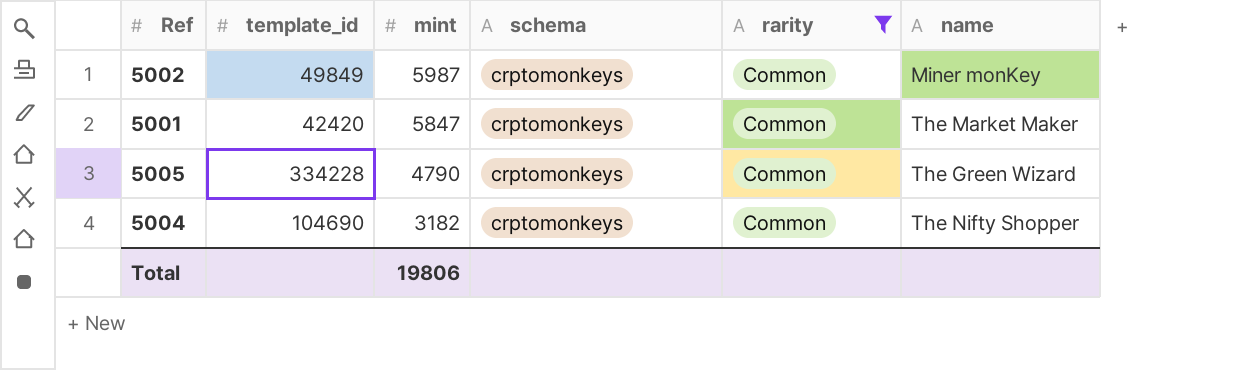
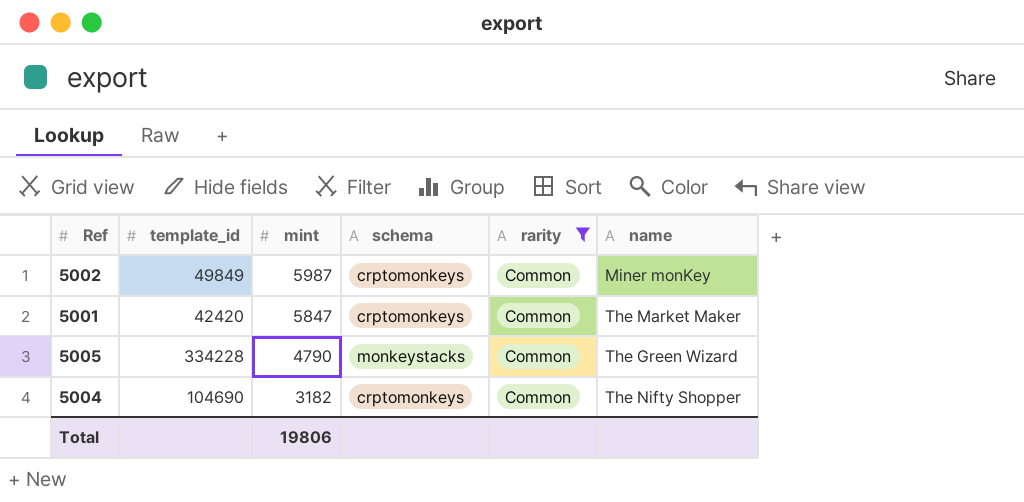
5005 | schema: crptomonkeys -> monkeystacks

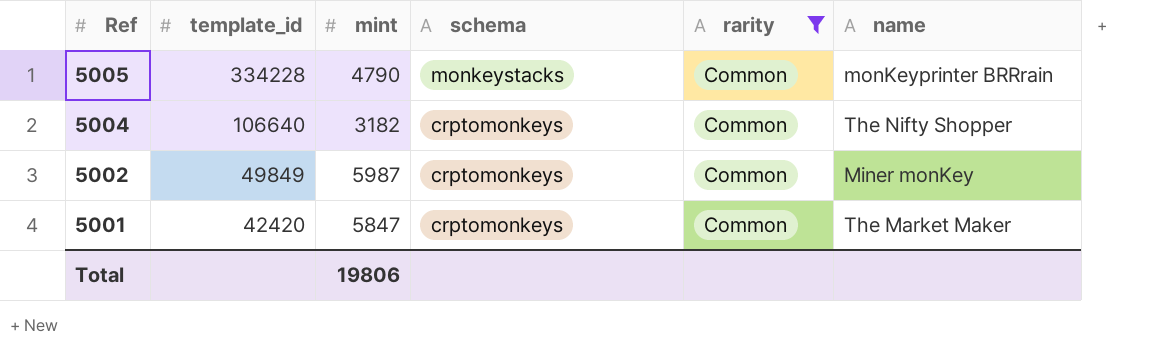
row order: mint descending -> Ref descending
5005 | name: The Green Wizard -> monKeyprinter BRRrain
5004 | template_id: 104690 -> 106640

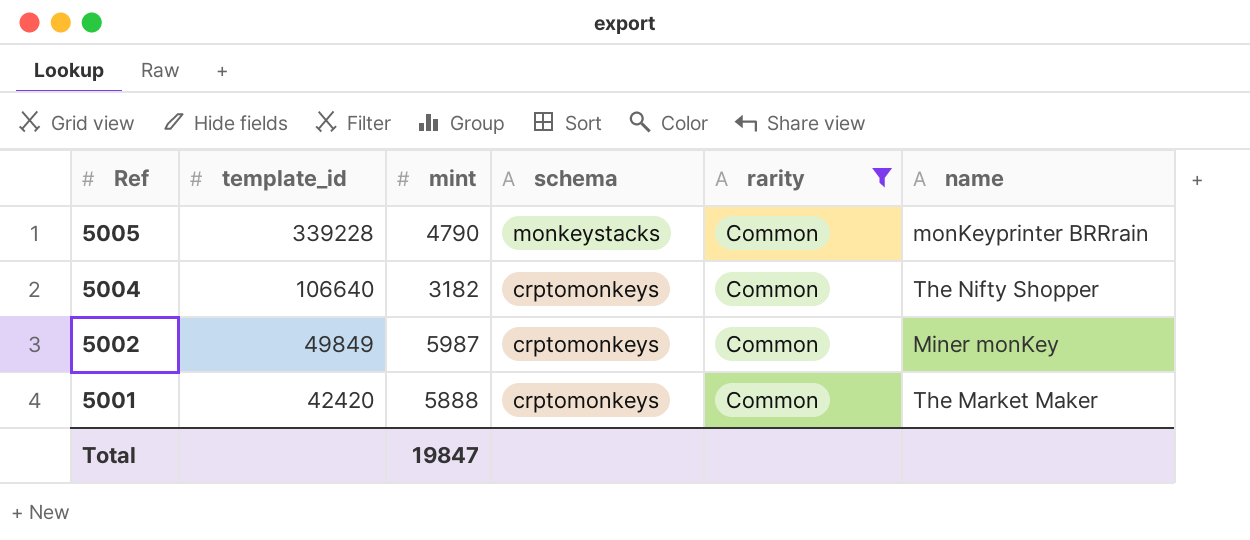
5005 | template_id: 334228 -> 339228
5001 | mint: 5847 -> 5888
Total | mint: 19806 -> 19847

